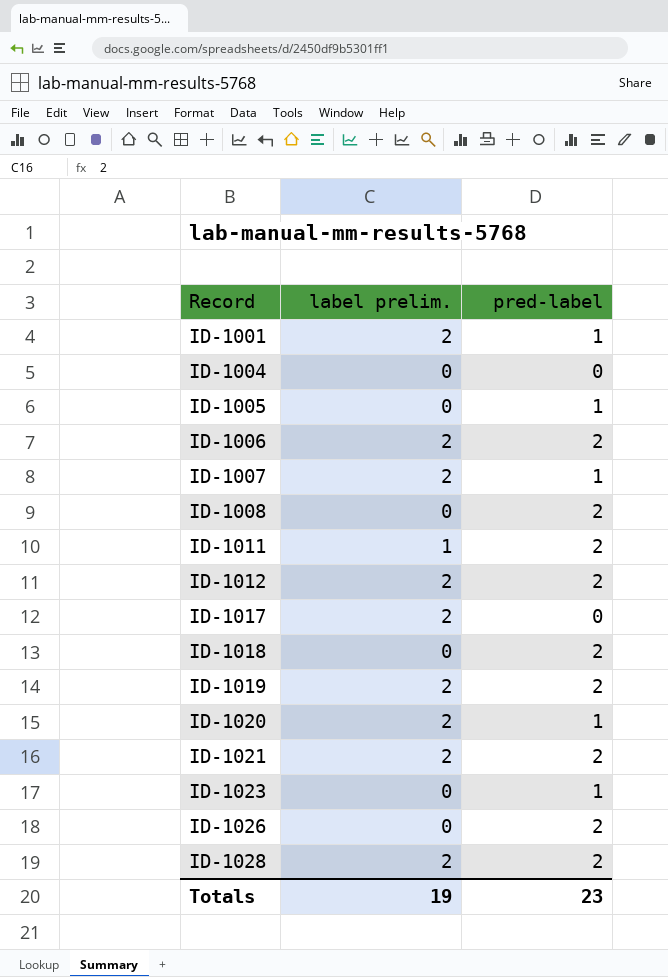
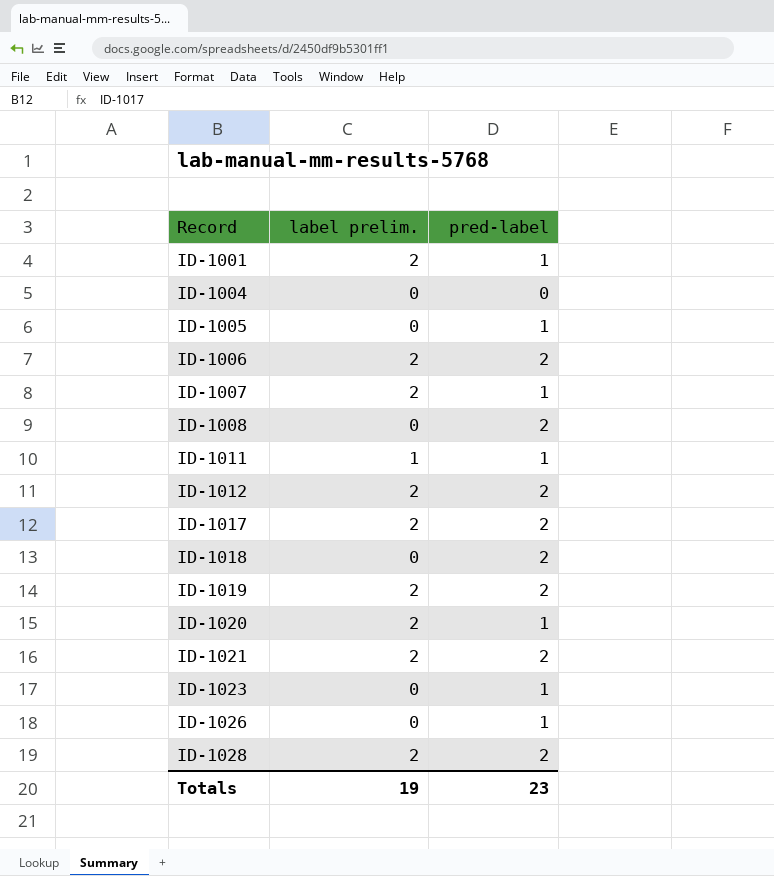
ID-1011 | pred-label: 2 -> 1
ID-1017 | pred-label: 0 -> 2
ID-1026 | pred-label: 2 -> 1

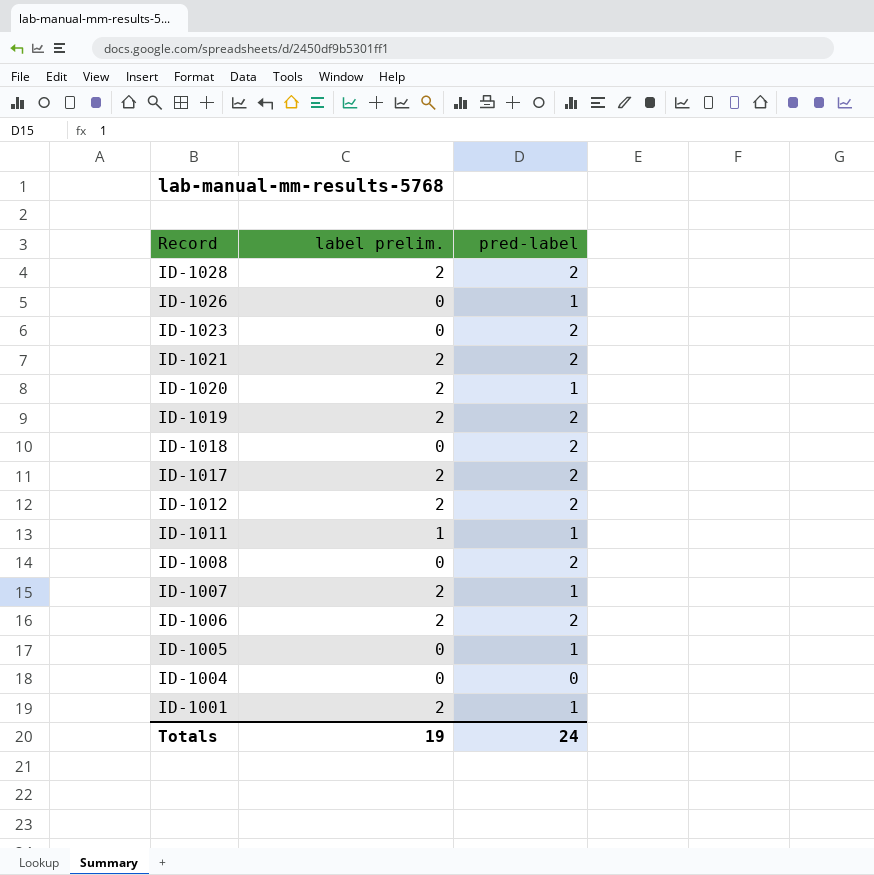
row order: Record ascending -> Record descending
ID-1023 | pred-label: 1 -> 2
Totals | pred-label: 23 -> 24

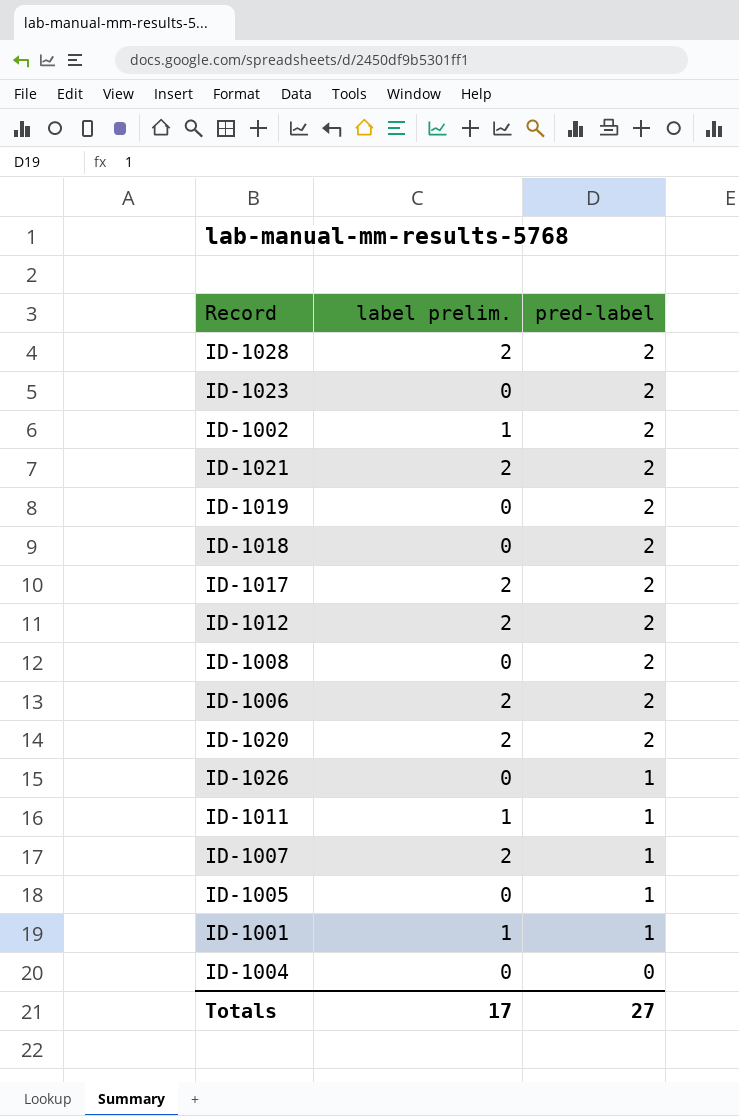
row order: Record descending -> pred-label descending
row ID-1002: none -> 1 | 2
ID-1019 | label prelim.: 2 -> 0
ID-1020 | pred-label: 1 -> 2
ID-1001 | label prelim.: 2 -> 1
Totals | label prelim.: 19 -> 17
Totals | pred-label: 24 -> 27

